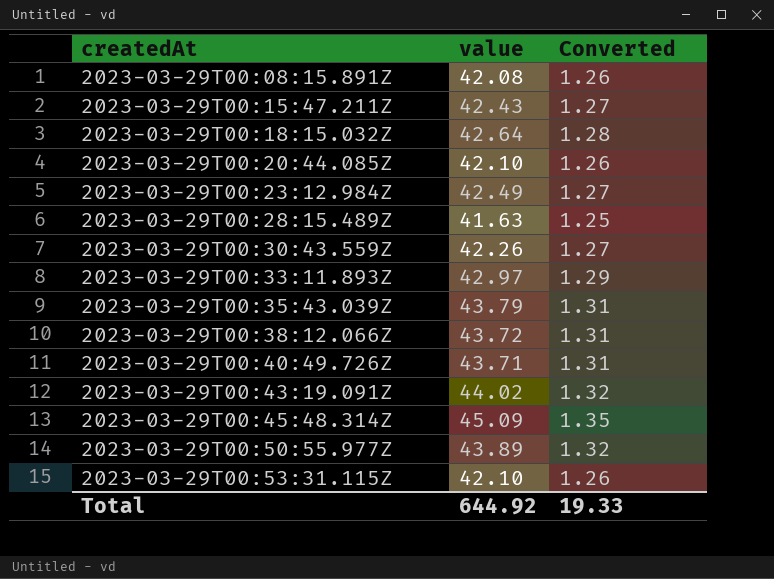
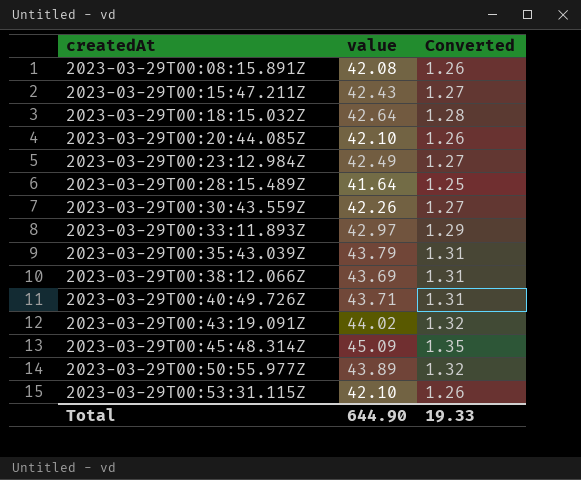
2023-03-29T00:28:15.489Z | value: 41.63 -> 41.64
2023-03-29T00:38:12.066Z | value: 43.72 -> 43.69
Total | value: 644.92 -> 644.90

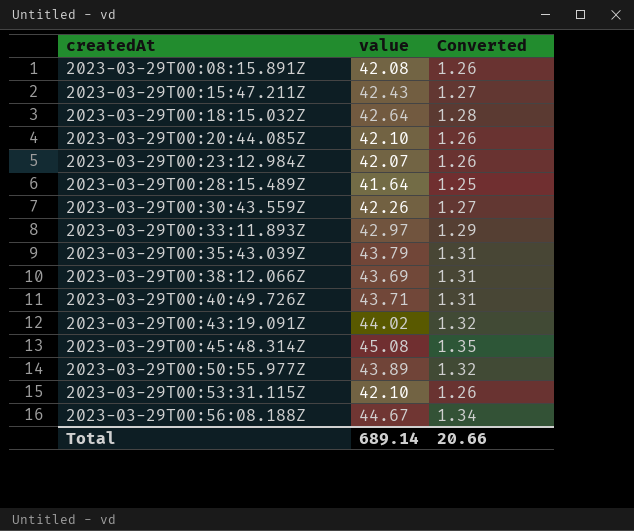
2023-03-29T00:23:12.984Z | value: 42.49 -> 42.07
2023-03-29T00:23:12.984Z | Converted: 1.27 -> 1.26
2023-03-29T00:45:48.314Z | value: 45.09 -> 45.08
row 2023-03-29T00:56:08.188Z: none -> 44.67 | 1.34
Total | value: 644.90 -> 689.14
Total | Converted: 19.33 -> 20.66

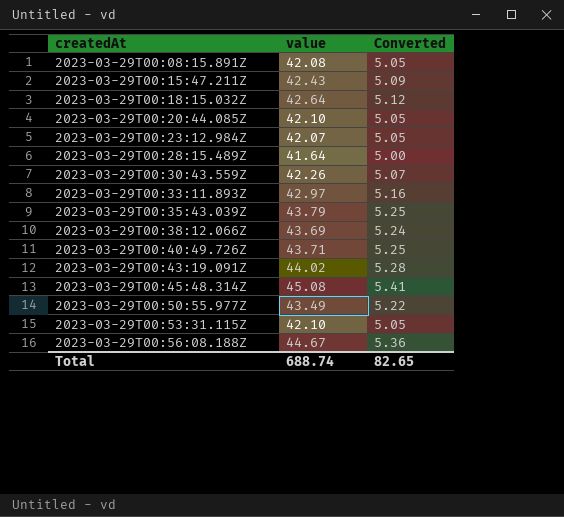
column Converted | formula: [value] * 0.03 -> [value] * 0.12
2023-03-29T00:50:55.977Z | value: 43.89 -> 43.49
Total | value: 689.14 -> 688.74
Total | Converted: 20.66 -> 82.65

